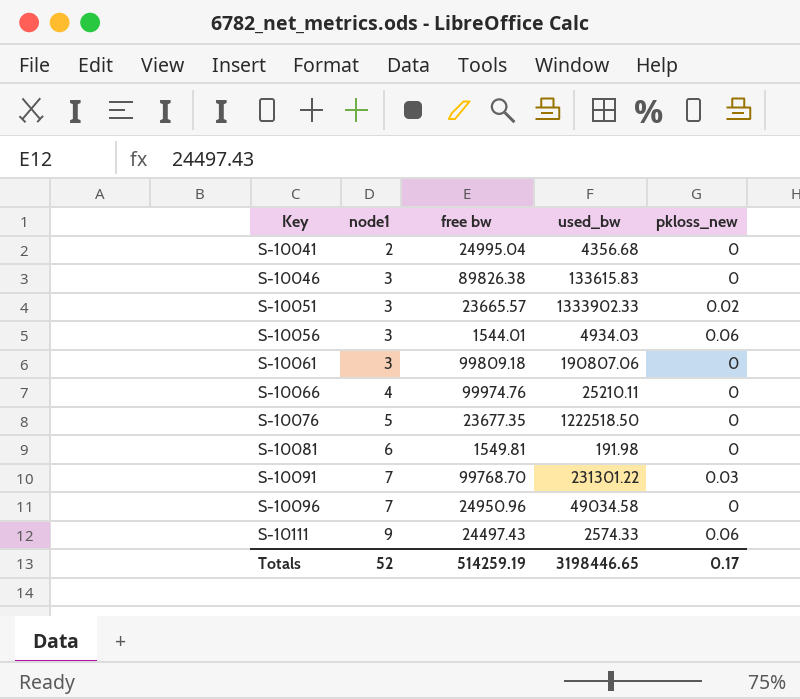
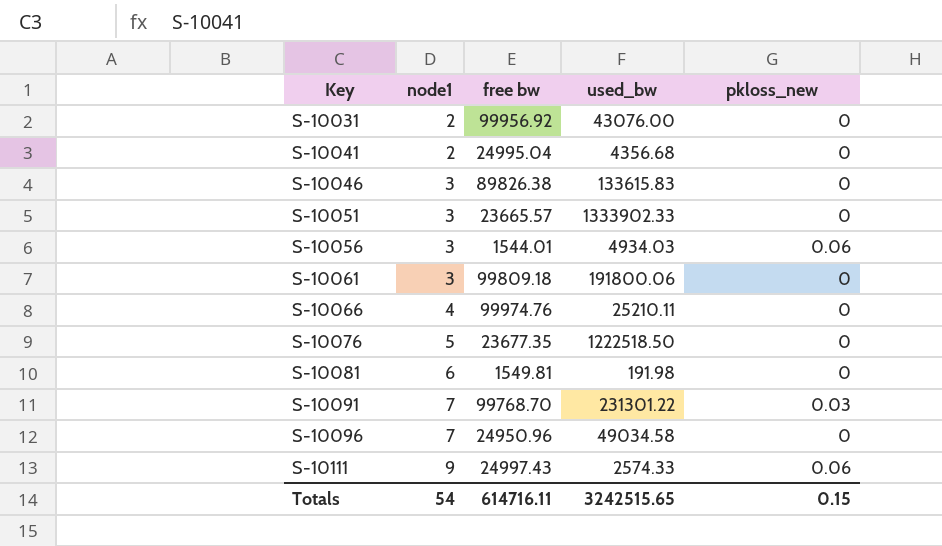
row S-10031: none -> 2 | 99956.92 | 43076.00 | 0
S-10051 | pkloss_new: 0.02 -> 0
S-10061 | used_bw: 190807.06 -> 191800.06
S-10111 | free bw: 24497.43 -> 24997.43
Totals | node1: 52 -> 54
Totals | free bw: 514259.19 -> 614716.11
Totals | used_bw: 3198446.65 -> 3242515.65
Totals | pkloss_new: 0.17 -> 0.15

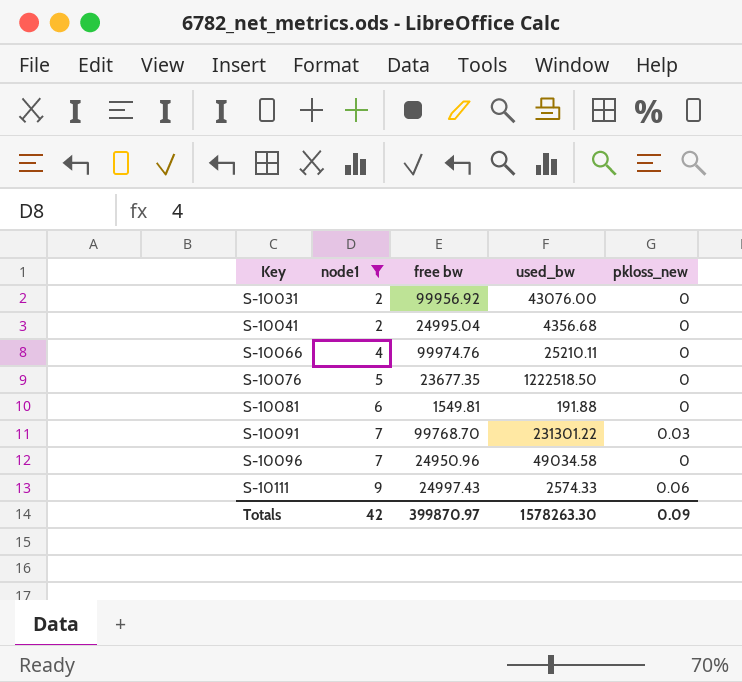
filter: none -> node1 != 3
S-10081 | used_bw: 191.98 -> 191.88
Totals | node1: 54 -> 42
Totals | free bw: 614716.11 -> 399870.97
Totals | used_bw: 3242515.65 -> 1578263.30
Totals | pkloss_new: 0.15 -> 0.09

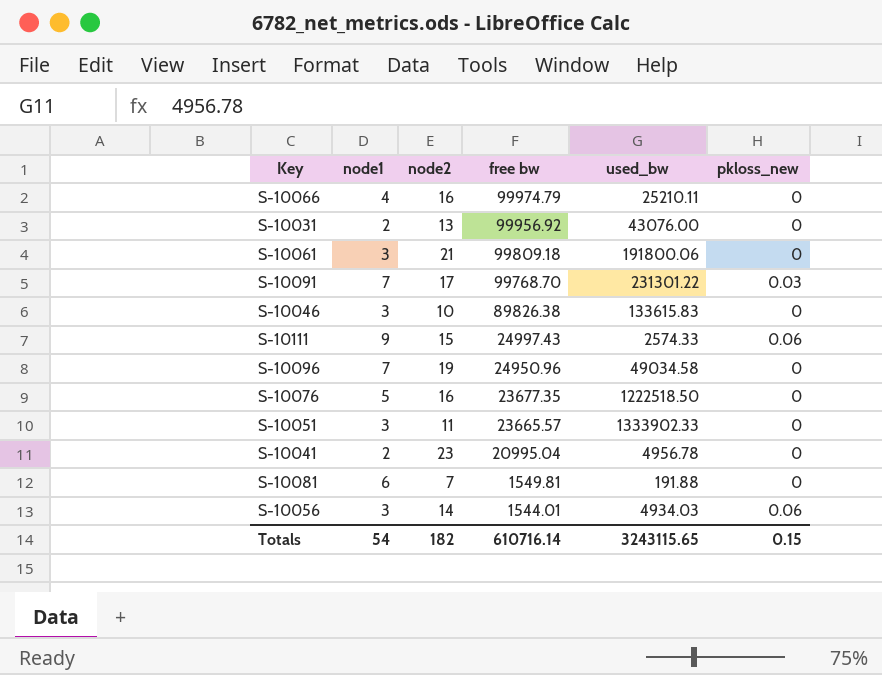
filter: node1 != 3 -> none
row order: Key ascending -> free bw descending
column node2 | position: none -> 3
S-10066 | free bw: 99974.76 -> 99974.79
S-10041 | free bw: 24995.04 -> 20995.04
S-10041 | used_bw: 4356.68 -> 4956.78
Totals | node1: 42 -> 54
Totals | free bw: 399870.97 -> 610716.14
Totals | used_bw: 1578263.30 -> 3243115.65
Totals | pkloss_new: 0.09 -> 0.15

